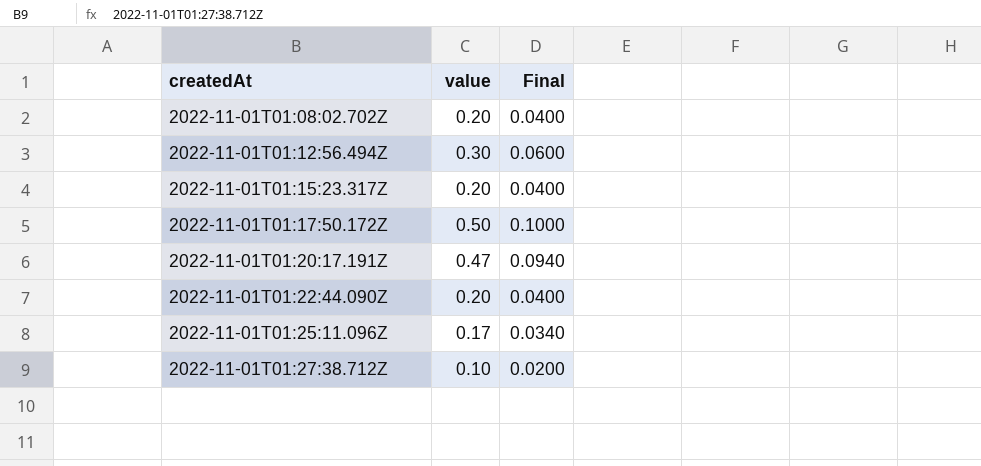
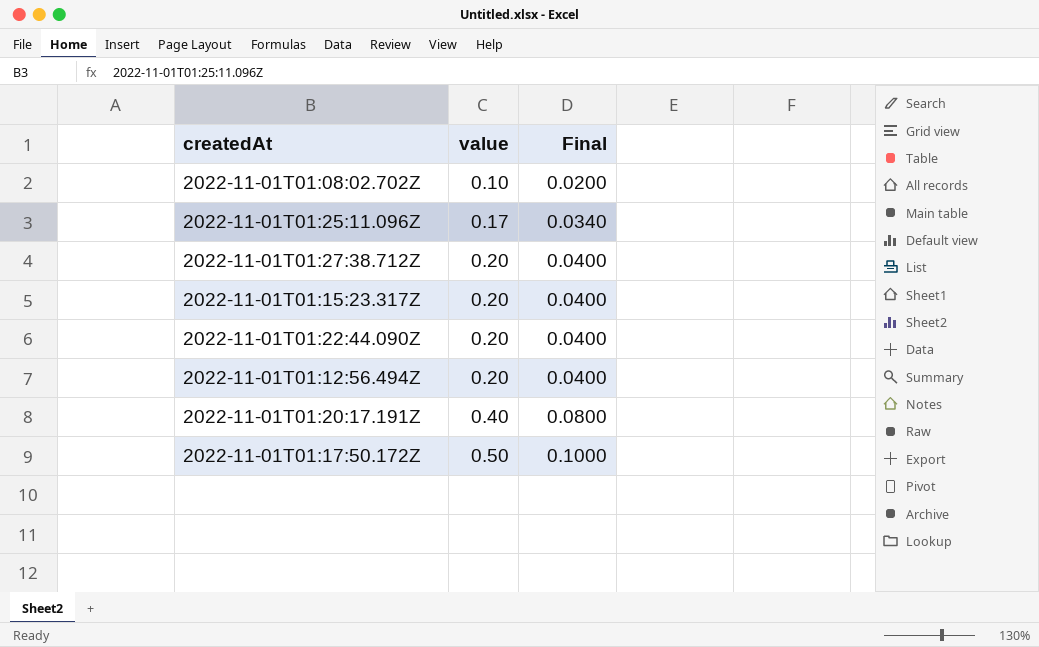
row order: createdAt ascending -> value ascending
2022-11-01T01:08:02.702Z | value: 0.20 -> 0.10
2022-11-01T01:08:02.702Z | Final: 0.0400 -> 0.0200
2022-11-01T01:27:38.712Z | value: 0.10 -> 0.20
2022-11-01T01:27:38.712Z | Final: 0.0200 -> 0.0400
2022-11-01T01:12:56.494Z | value: 0.30 -> 0.20
2022-11-01T01:12:56.494Z | Final: 0.0600 -> 0.0400
2022-11-01T01:20:17.191Z | value: 0.47 -> 0.40
2022-11-01T01:20:17.191Z | Final: 0.0940 -> 0.0800

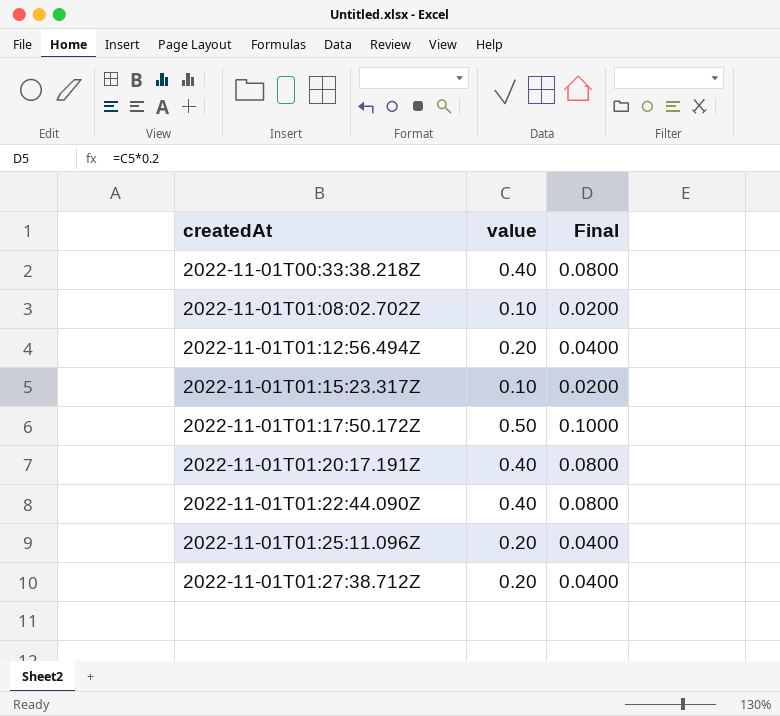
row order: value ascending -> createdAt ascending
row 2022-11-01T00:33:38.218Z: none -> 0.40 | 0.0800
2022-11-01T01:15:23.317Z | value: 0.20 -> 0.10
2022-11-01T01:15:23.317Z | Final: 0.0400 -> 0.0200
2022-11-01T01:22:44.090Z | value: 0.20 -> 0.40
2022-11-01T01:22:44.090Z | Final: 0.0400 -> 0.0800
2022-11-01T01:25:11.096Z | value: 0.17 -> 0.20
2022-11-01T01:25:11.096Z | Final: 0.0340 -> 0.0400

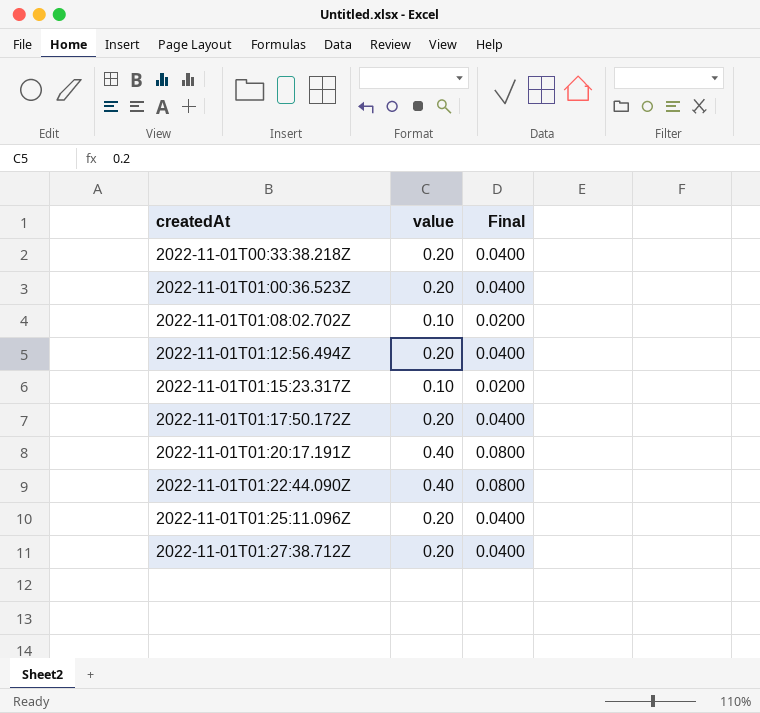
2022-11-01T00:33:38.218Z | value: 0.40 -> 0.20
2022-11-01T00:33:38.218Z | Final: 0.0800 -> 0.0400
row 2022-11-01T01:00:36.523Z: none -> 0.20 | 0.0400
2022-11-01T01:17:50.172Z | value: 0.50 -> 0.20
2022-11-01T01:17:50.172Z | Final: 0.1000 -> 0.0400

